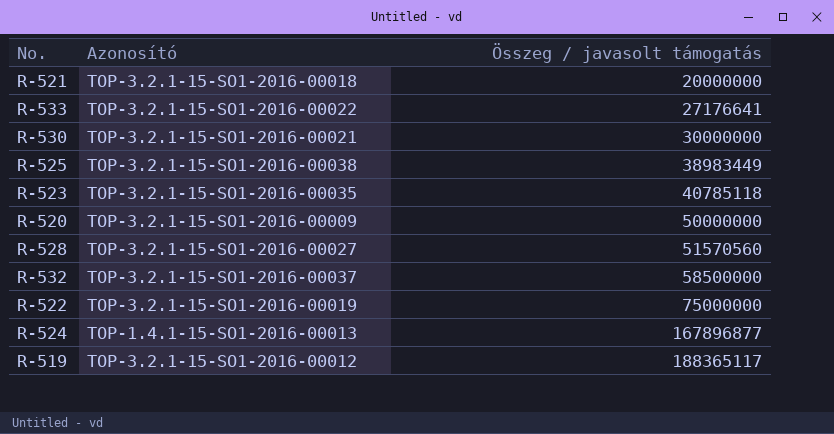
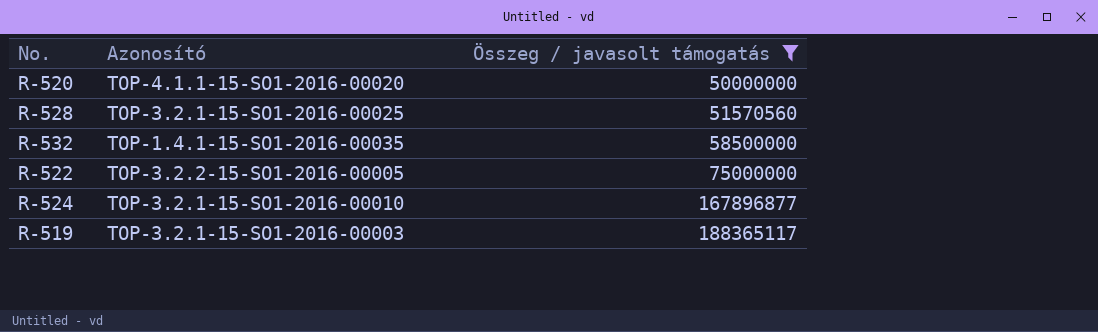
filter: none -> Összeg / javasolt támogatás >= 50000000
R-520 | Azonosító: TOP-3.2.1-15-SO1-2016-00009 -> TOP-4.1.1-15-SO1-2016-00020
R-528 | Azonosító: TOP-3.2.1-15-SO1-2016-00027 -> TOP-3.2.1-15-SO1-2016-00025
R-532 | Azonosító: TOP-3.2.1-15-SO1-2016-00037 -> TOP-1.4.1-15-SO1-2016-00035
R-522 | Azonosító: TOP-3.2.1-15-SO1-2016-00019 -> TOP-3.2.2-15-SO1-2016-00005
R-524 | Azonosító: TOP-1.4.1-15-SO1-2016-00013 -> TOP-3.2.1-15-SO1-2016-00010
R-519 | Azonosító: TOP-3.2.1-15-SO1-2016-00012 -> TOP-3.2.1-15-SO1-2016-00003

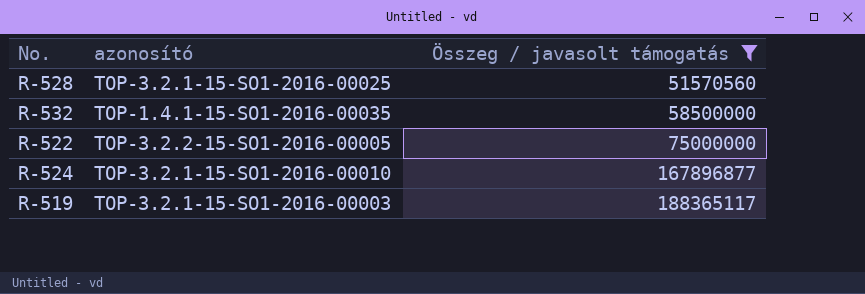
column name: Azonosító -> azonosító
row R-520: TOP-4.1.1-15-SO1-2016-00020 | 50000000 -> none

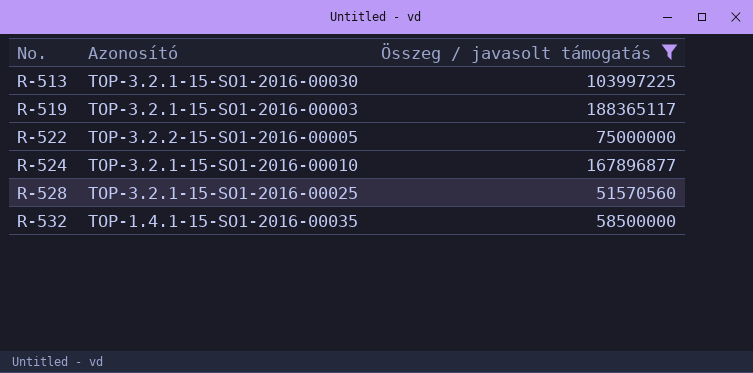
row order: Összeg / javasolt támogatás ascending -> No. ascending
column name: azonosító -> Azonosító
row R-513: none -> TOP-3.2.1-15-SO1-2016-00030 | 103997225

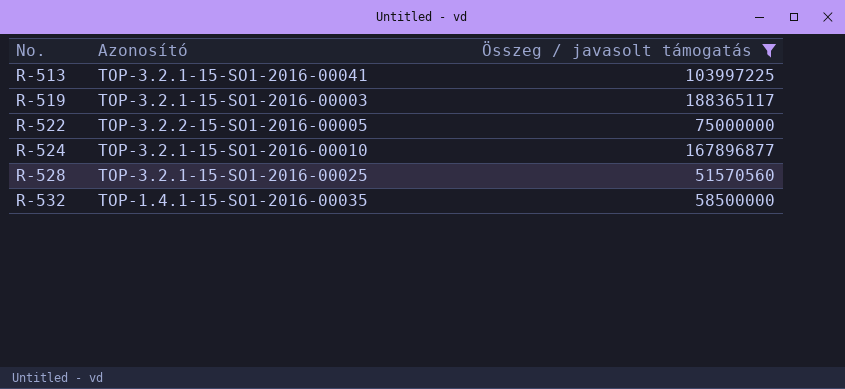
R-513 | Azonosító: TOP-3.2.1-15-SO1-2016-00030 -> TOP-3.2.1-15-SO1-2016-00041

